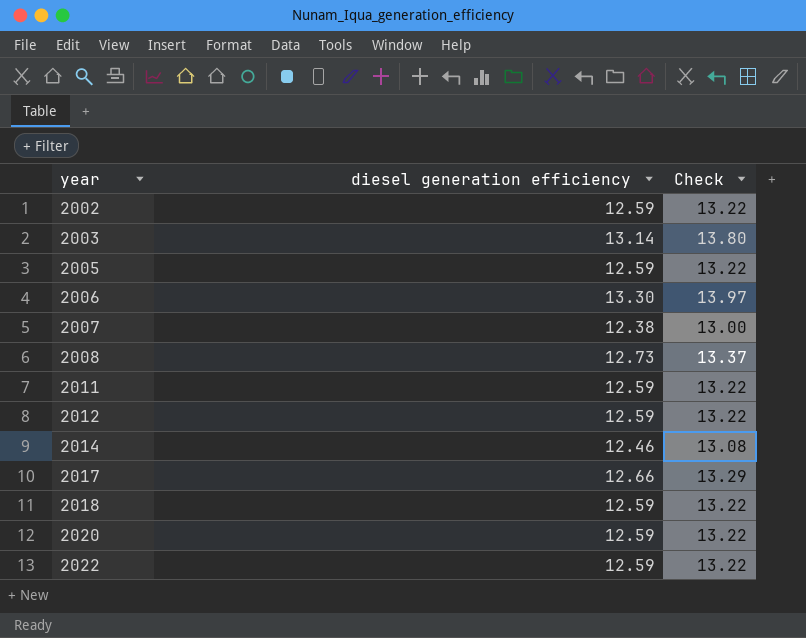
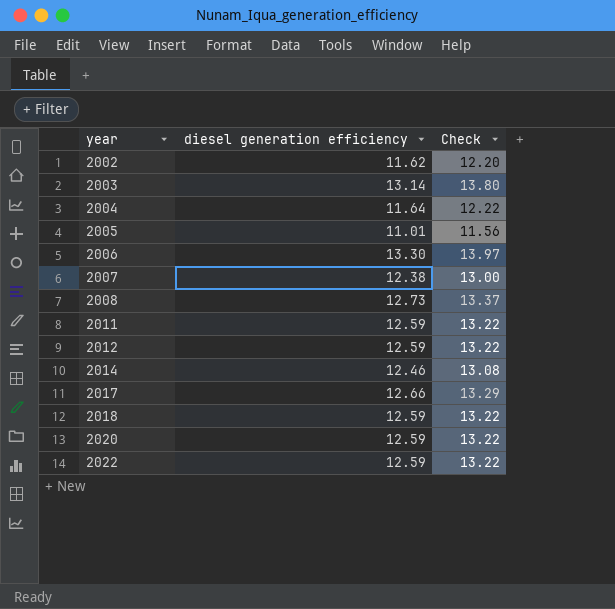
2002 | diesel generation efficiency: 12.59 -> 11.62
2002 | Check: 13.22 -> 12.20
row 2004: none -> 11.64 | 12.22
2005 | diesel generation efficiency: 12.59 -> 11.01
2005 | Check: 13.22 -> 11.56

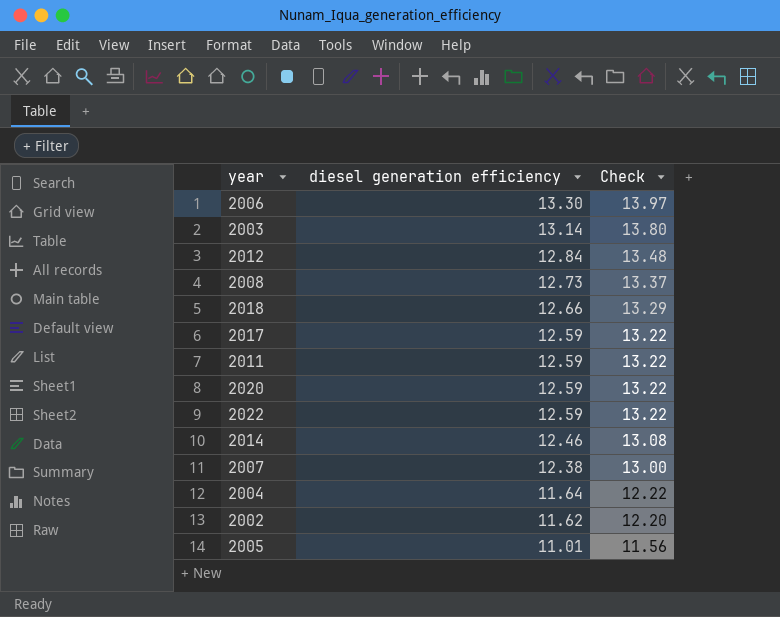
row order: year ascending -> diesel generation efficiency descending
2012 | diesel generation efficiency: 12.59 -> 12.84
2012 | Check: 13.22 -> 13.48
2018 | diesel generation efficiency: 12.59 -> 12.66
2018 | Check: 13.22 -> 13.29
2017 | diesel generation efficiency: 12.66 -> 12.59
2017 | Check: 13.29 -> 13.22

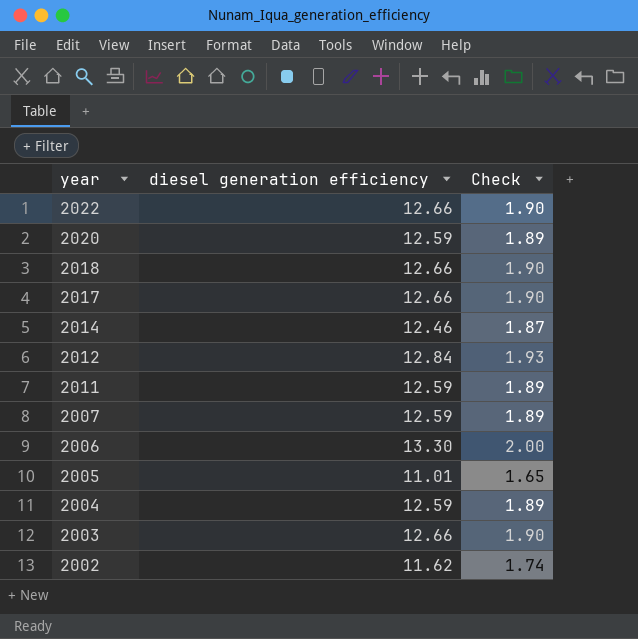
row order: diesel generation efficiency descending -> year descending
column Check | formula: [diesel generation efficiency] * 1.05 -> [diesel generation efficiency] * 0.15
row 2008: 12.73 | 13.37 -> none
2022 | diesel generation efficiency: 12.59 -> 12.66
2017 | diesel generation efficiency: 12.59 -> 12.66
2007 | diesel generation efficiency: 12.38 -> 12.59
2004 | diesel generation efficiency: 11.64 -> 12.59
2003 | diesel generation efficiency: 13.14 -> 12.66

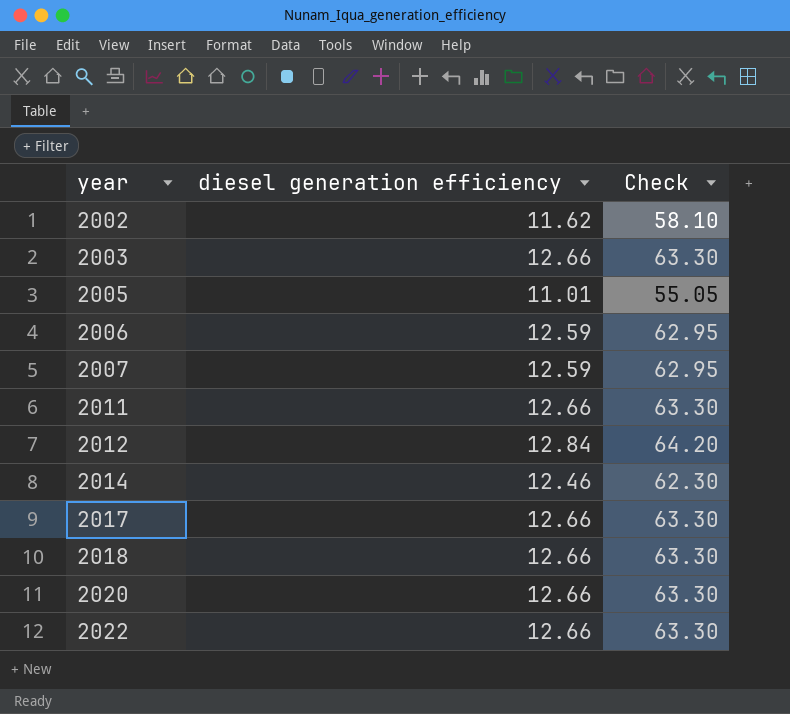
row order: year descending -> year ascending
column Check | formula: [diesel generation efficiency] * 0.15 -> [diesel generation efficiency] * 5
row 2004: 12.59 | 1.89 -> none
2006 | diesel generation efficiency: 13.30 -> 12.59
2011 | diesel generation efficiency: 12.59 -> 12.66
2020 | diesel generation efficiency: 12.59 -> 12.66

